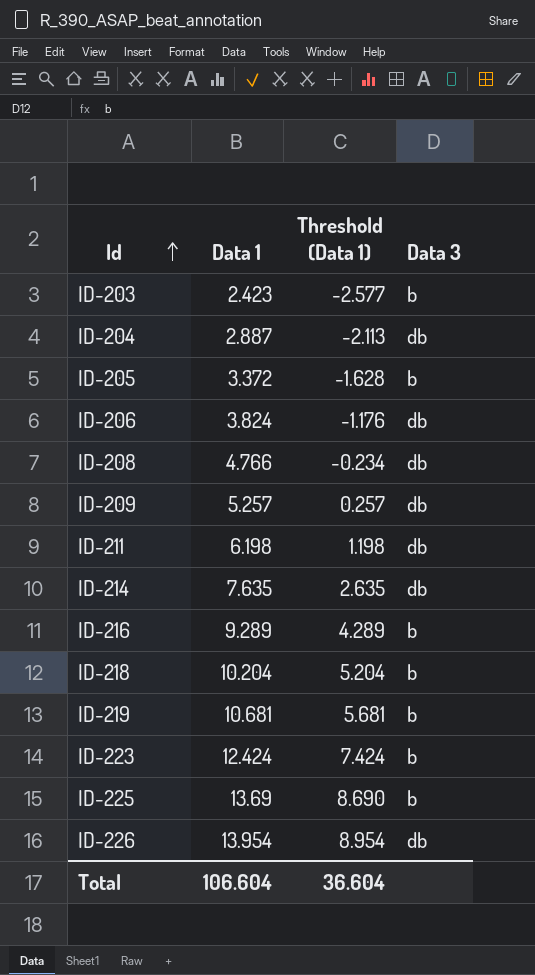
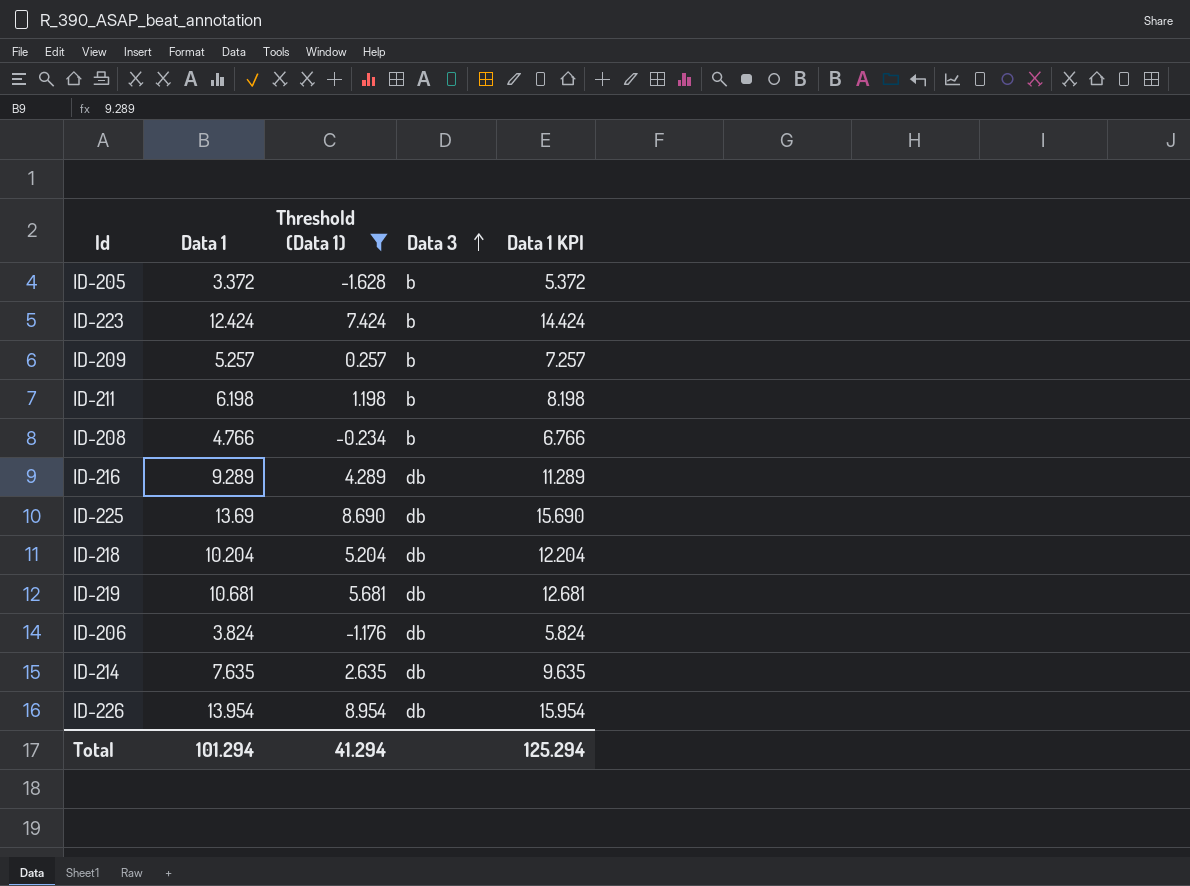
filter: none -> Threshold (Data 1) >= -1.628
row order: Id ascending -> Data 3 ascending
column Data 1 KPI | formula: none -> [Data 1] + 2
ID-209 | Data 3: db -> b
ID-211 | Data 3: db -> b
ID-208 | Data 3: db -> b
ID-216 | Data 3: b -> db
ID-225 | Data 3: b -> db
ID-218 | Data 3: b -> db
ID-219 | Data 3: b -> db
Total | Data 1: 106.604 -> 101.294
Total | Threshold (Data 1): 36.604 -> 41.294

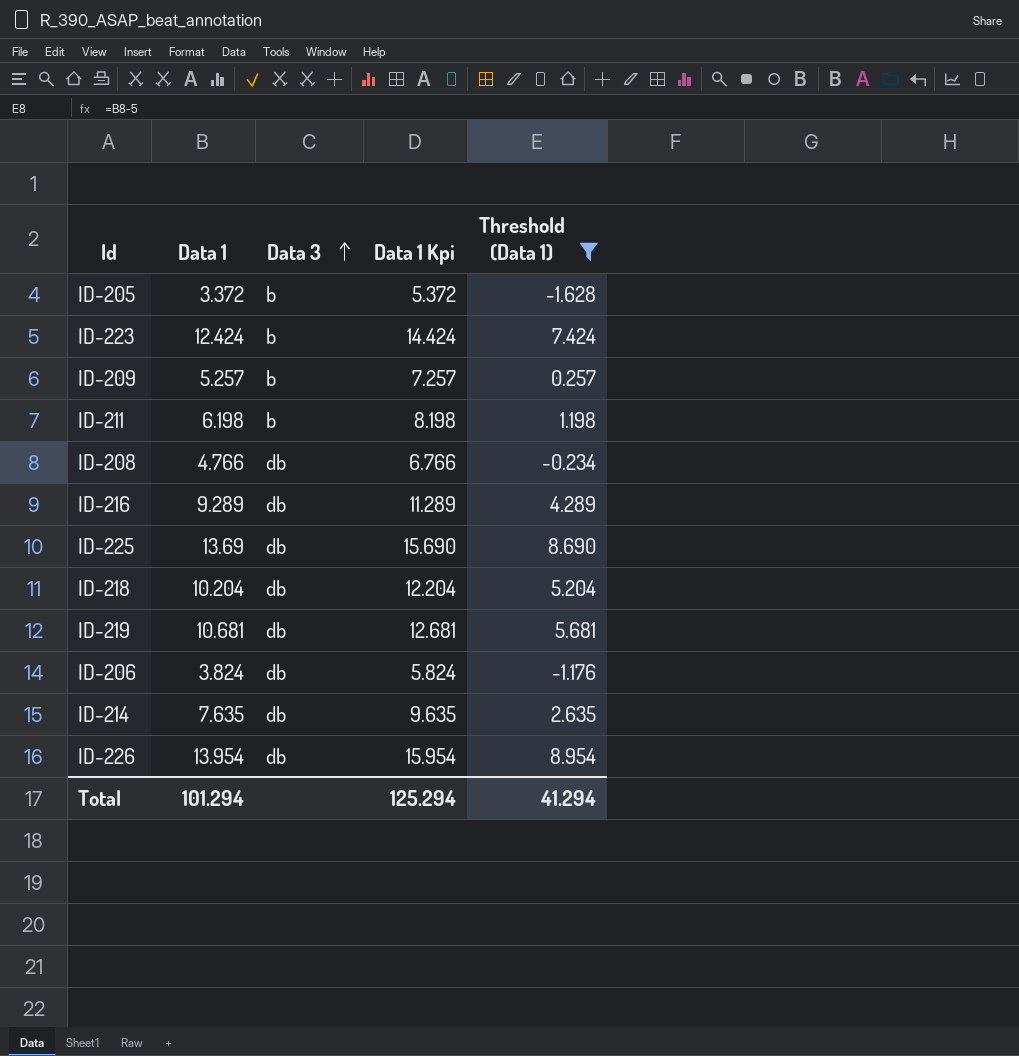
column name: Data 1 KPI -> Data 1 Kpi
column Threshold (Data 1) | position: 3 -> 5
ID-208 | Data 3: b -> db

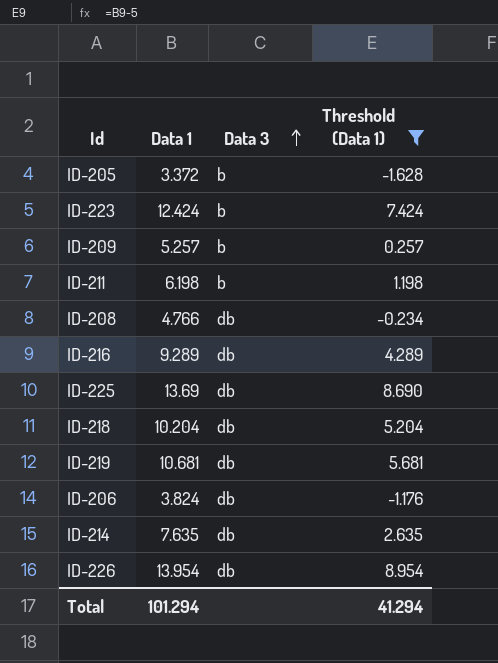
column Data 1 Kpi | formula: [Data 1] + 2 -> none

